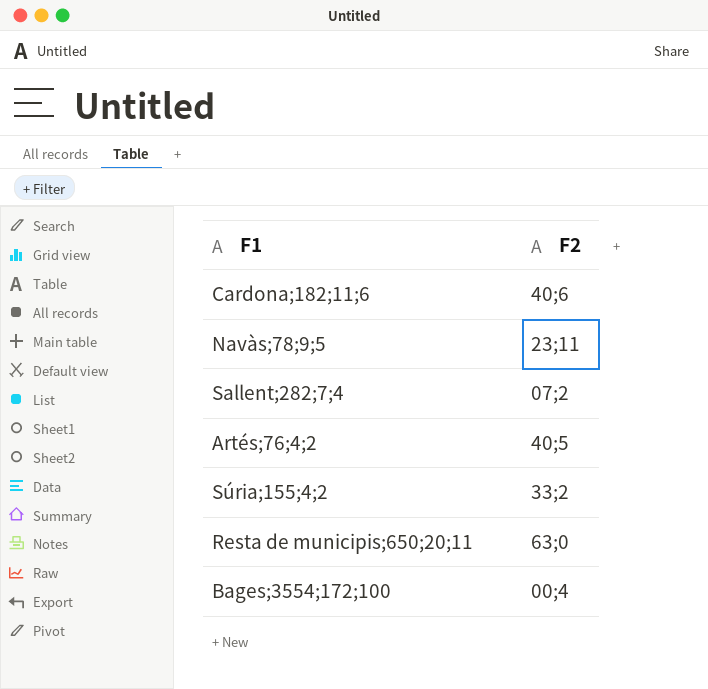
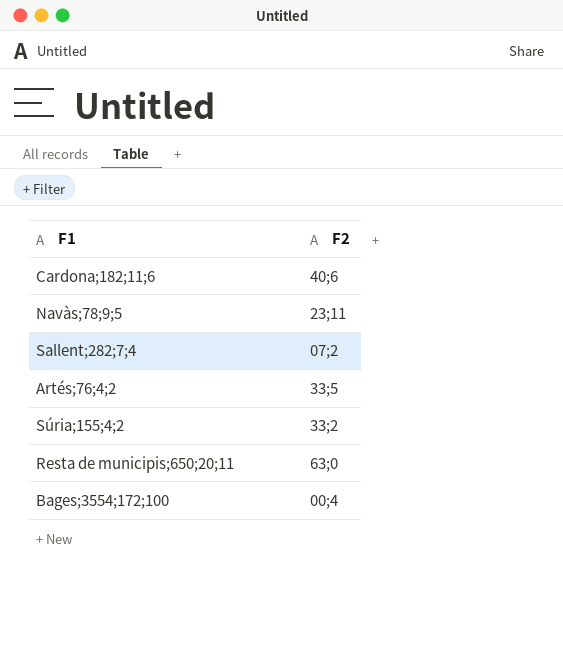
Artés;76;4;2 | F2: 40;5 -> 33;5

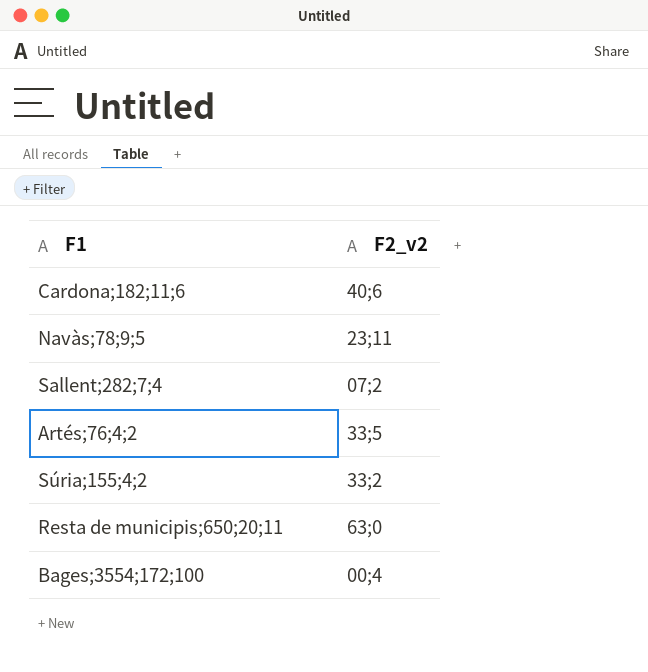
column name: F2 -> F2_v2

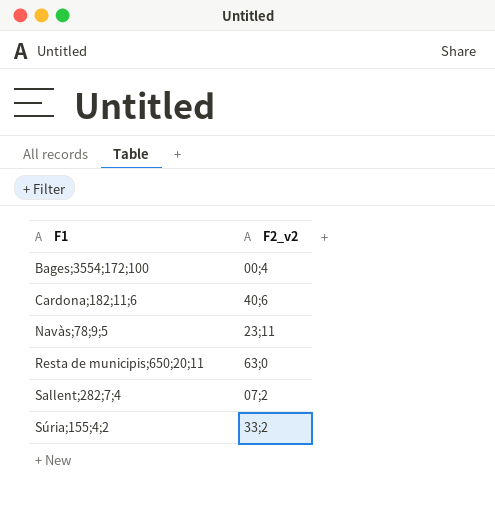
row order: none -> F1 ascending
row Artés;76;4;2: 33;5 -> none

